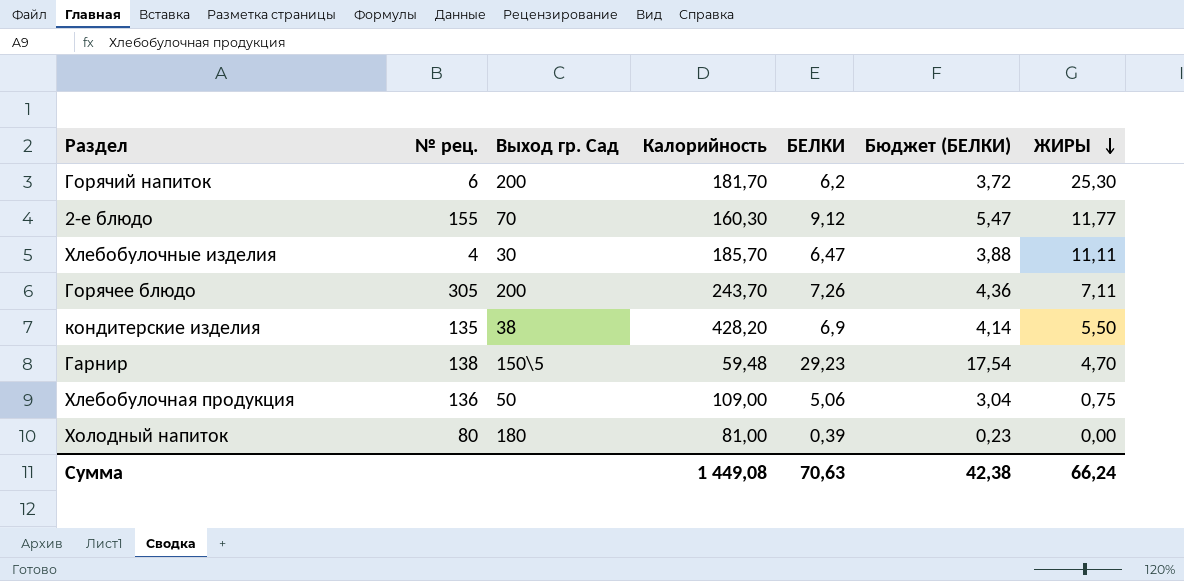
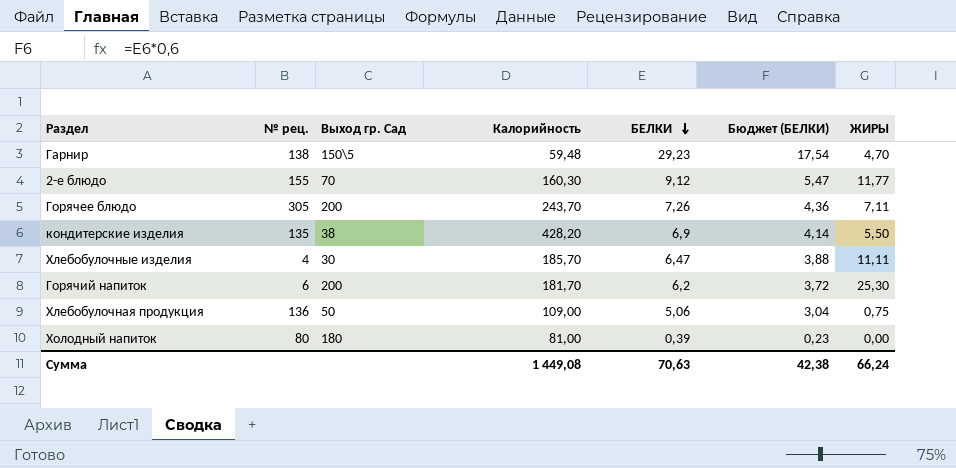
row order: ЖИРЫ descending -> БЕЛКИ descending

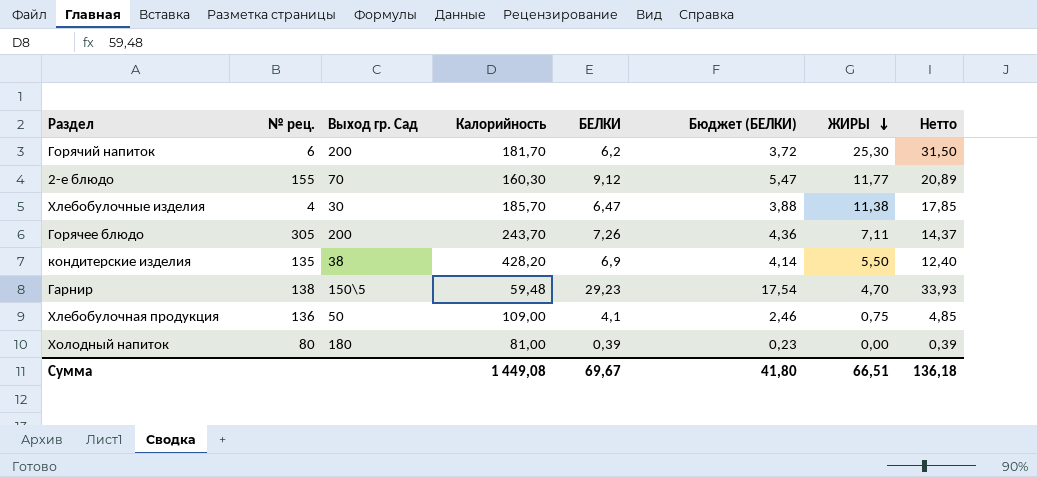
row order: БЕЛКИ descending -> ЖИРЫ descending
column Нетто | formula: none -> [БЕЛКИ] + [ЖИРЫ]
Хлебобулочные изделия | ЖИРЫ: 11,11 -> 11,38
Хлебобулочная продукция | БЕЛКИ: 5,06 -> 4,1
Хлебобулочная продукция | Бюджет (БЕЛКИ): 3,04 -> 2,46
Сумма | БЕЛКИ: 70,63 -> 69,67
Сумма | Бюджет (БЕЛКИ): 42,38 -> 41,80
Сумма | ЖИРЫ: 66,24 -> 66,51

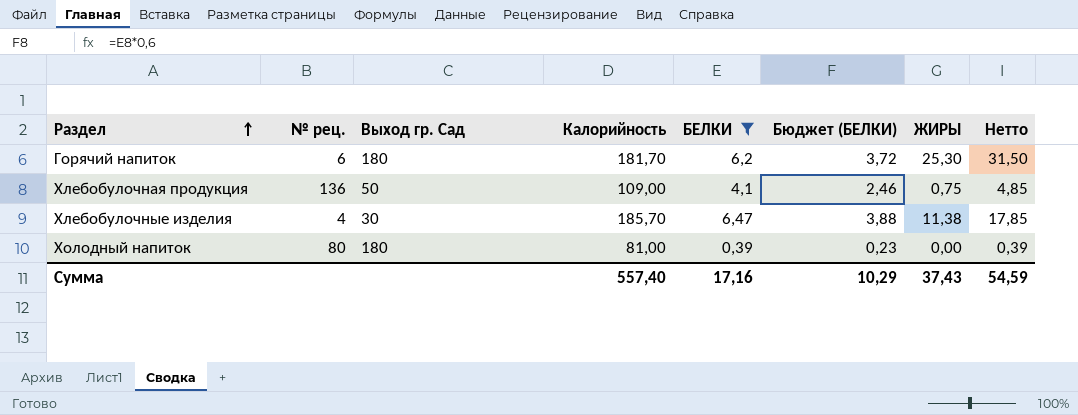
filter: none -> БЕЛКИ <= 6,47
row order: ЖИРЫ descending -> Раздел ascending
Горячий напиток | Выход гр. Сад: 200 -> 180
Сумма | Калорийность: 1 449,08 -> 557,40
Сумма | БЕЛКИ: 69,67 -> 17,16
Сумма | Бюджет (БЕЛКИ): 41,80 -> 10,29
Сумма | ЖИРЫ: 66,51 -> 37,43
Сумма | Нетто: 136,18 -> 54,59

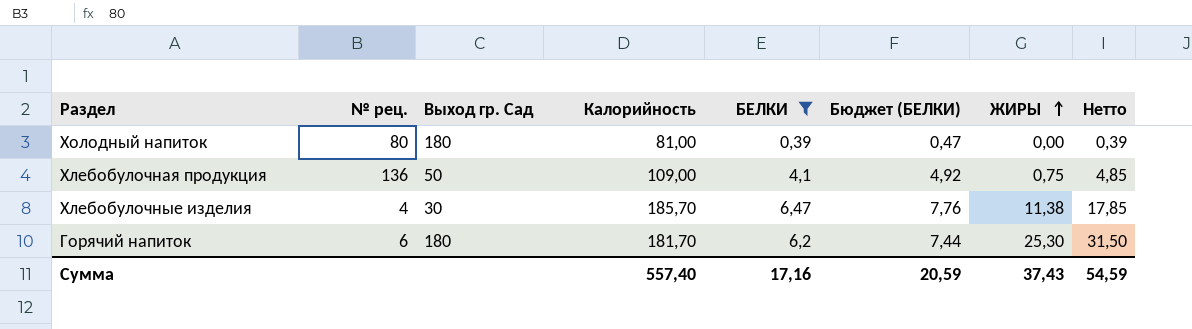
row order: Раздел ascending -> ЖИРЫ ascending
column Бюджет (БЕЛКИ) | formula: [БЕЛКИ] * 0,6 -> [БЕЛКИ] * 1,2
Сумма | Бюджет (БЕЛКИ): 10,29 -> 20,59

